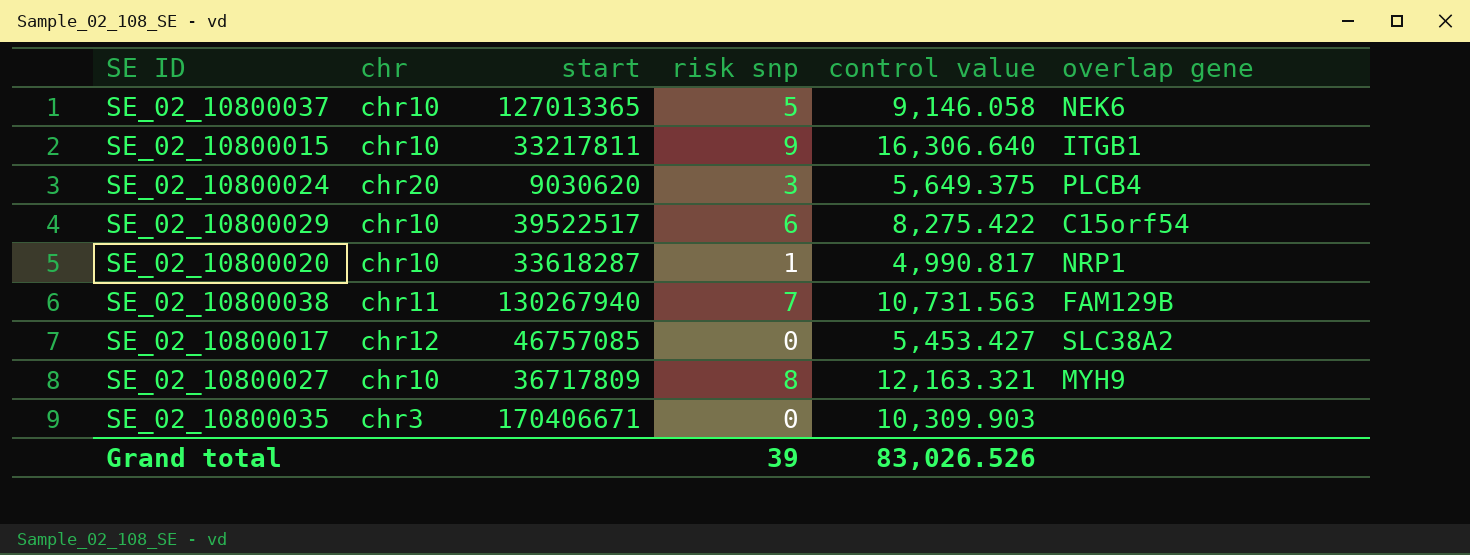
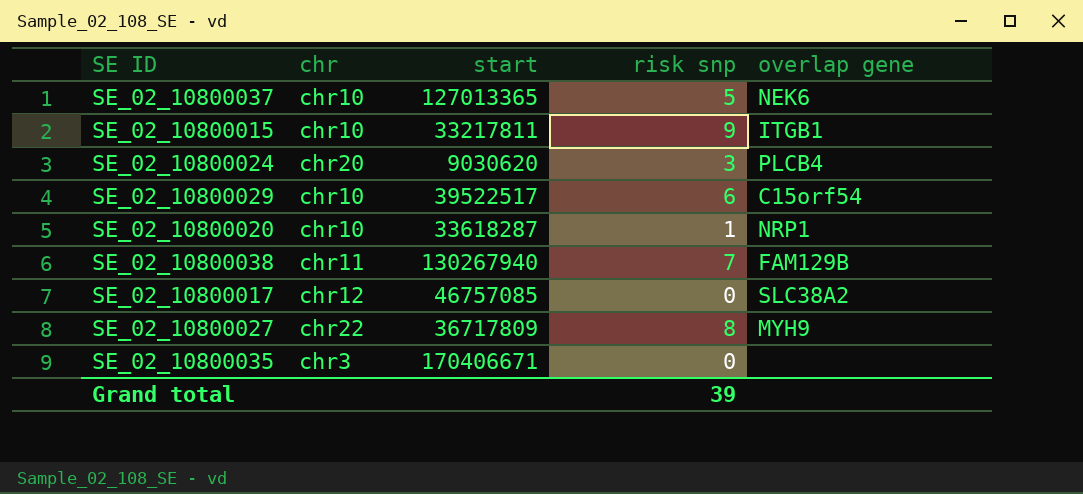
column control value | position: 5 -> none
SE_02_10800027 | chr: chr10 -> chr22

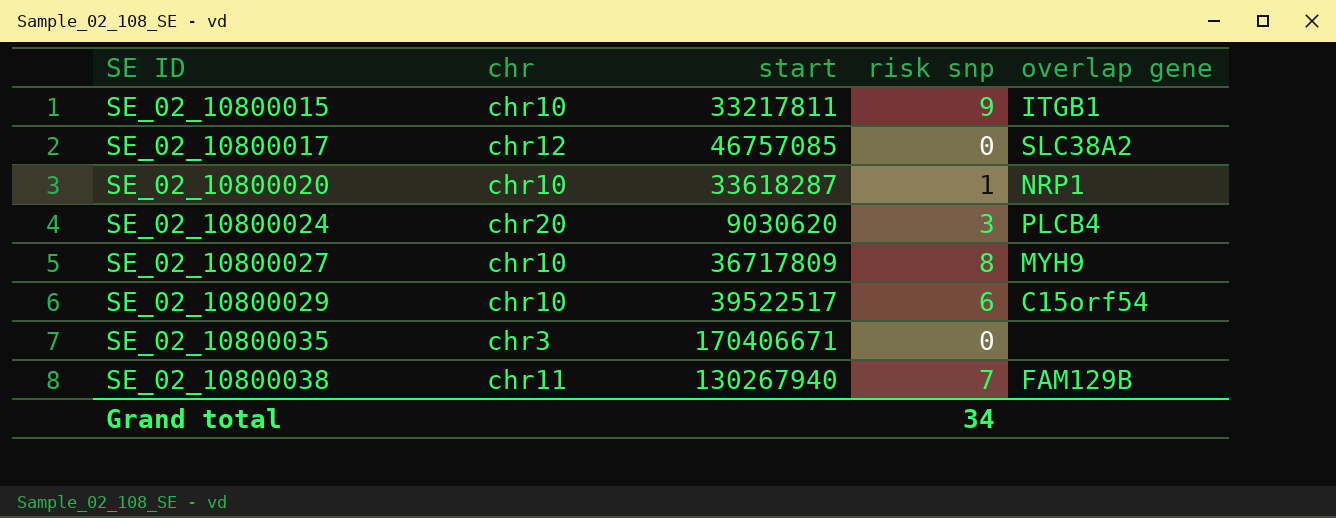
row order: none -> SE ID ascending
row SE_02_10800037: chr10 | 127013365 | 5 | NEK6 -> none
SE_02_10800027 | chr: chr22 -> chr10
Grand total | risk snp: 39 -> 34

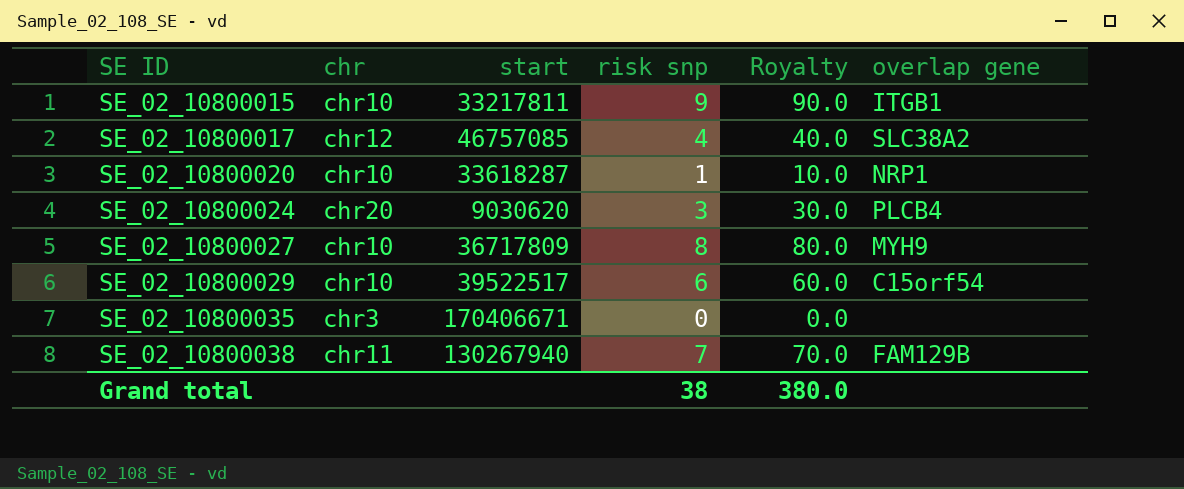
column Royalty | formula: none -> [risk snp] * 10
SE_02_10800017 | risk snp: 0 -> 4
Grand total | risk snp: 34 -> 38

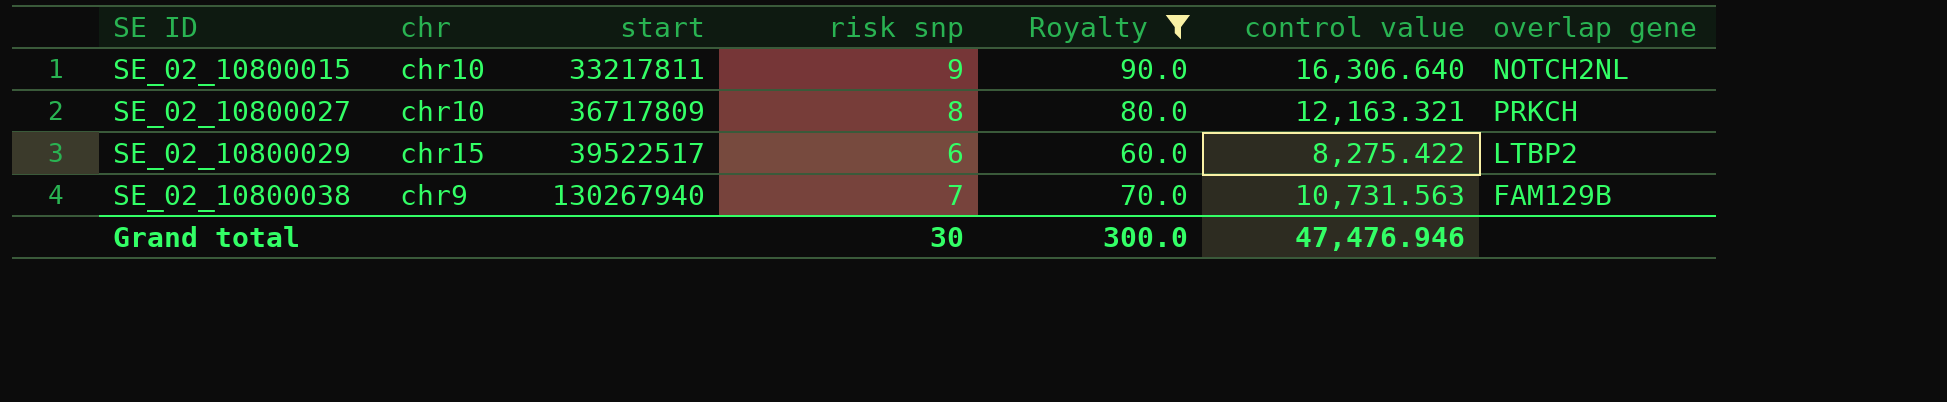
filter: none -> Royalty >= 60.0
column control value | position: none -> 6
SE_02_10800015 | overlap gene: ITGB1 -> NOTCH2NL
SE_02_10800027 | overlap gene: MYH9 -> PRKCH
SE_02_10800029 | chr: chr10 -> chr15
SE_02_10800029 | overlap gene: C15orf54 -> LTBP2
SE_02_10800038 | chr: chr11 -> chr9
Grand total | risk snp: 38 -> 30
Grand total | Royalty: 380.0 -> 300.0

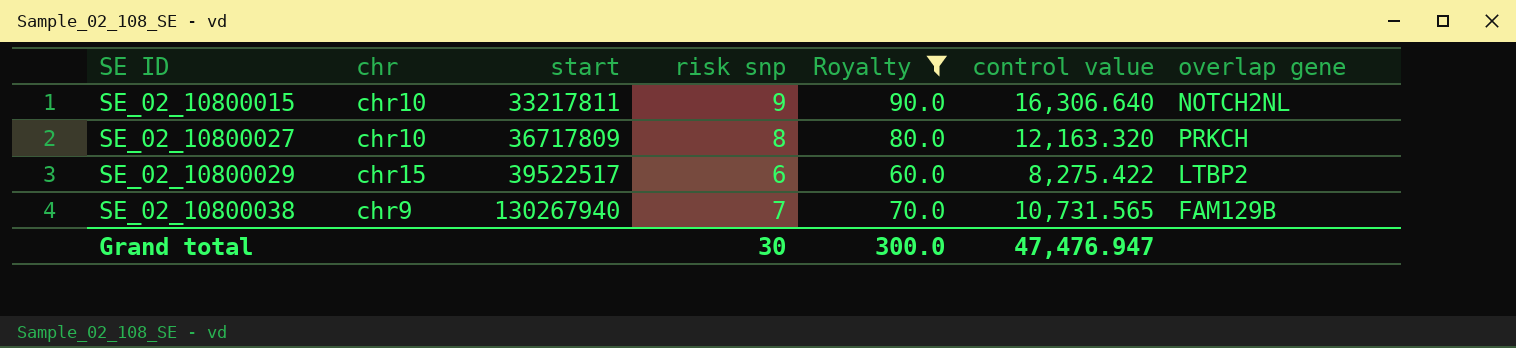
SE_02_10800027 | control value: 12,163.321 -> 12,163.320
SE_02_10800038 | control value: 10,731.563 -> 10,731.565
Grand total | control value: 47,476.946 -> 47,476.947

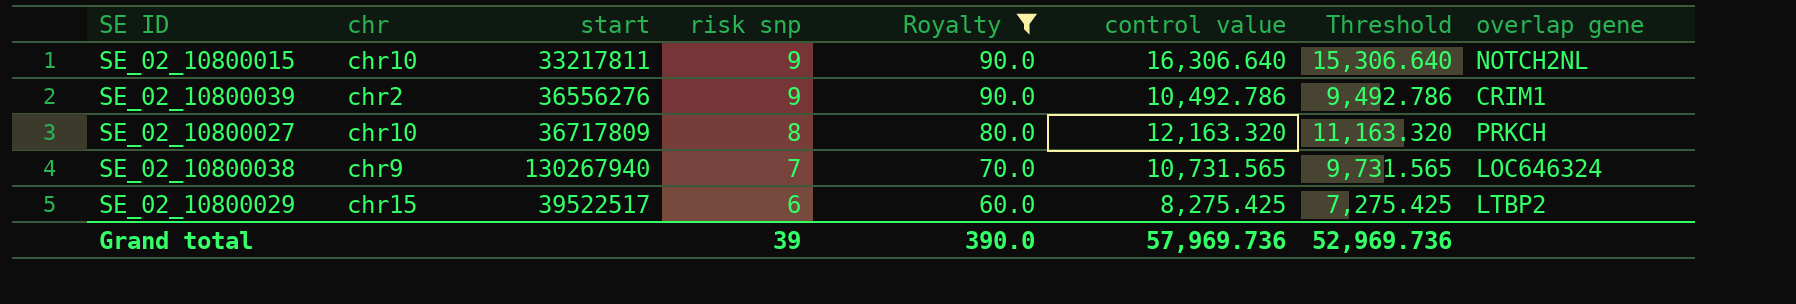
row order: SE ID ascending -> risk snp descending
column Threshold | formula: none -> [control value] - 1000
row SE_02_10800039: none -> chr2 | 36556276 | 9 | 90.0 | 10,492.786 | 9,492.786 | CRIM1
SE_02_10800038 | overlap gene: FAM129B -> LOC646324
SE_02_10800029 | control value: 8,275.422 -> 8,275.425
Grand total | risk snp: 30 -> 39
Grand total | Royalty: 300.0 -> 390.0
Grand total | control value: 47,476.947 -> 57,969.736

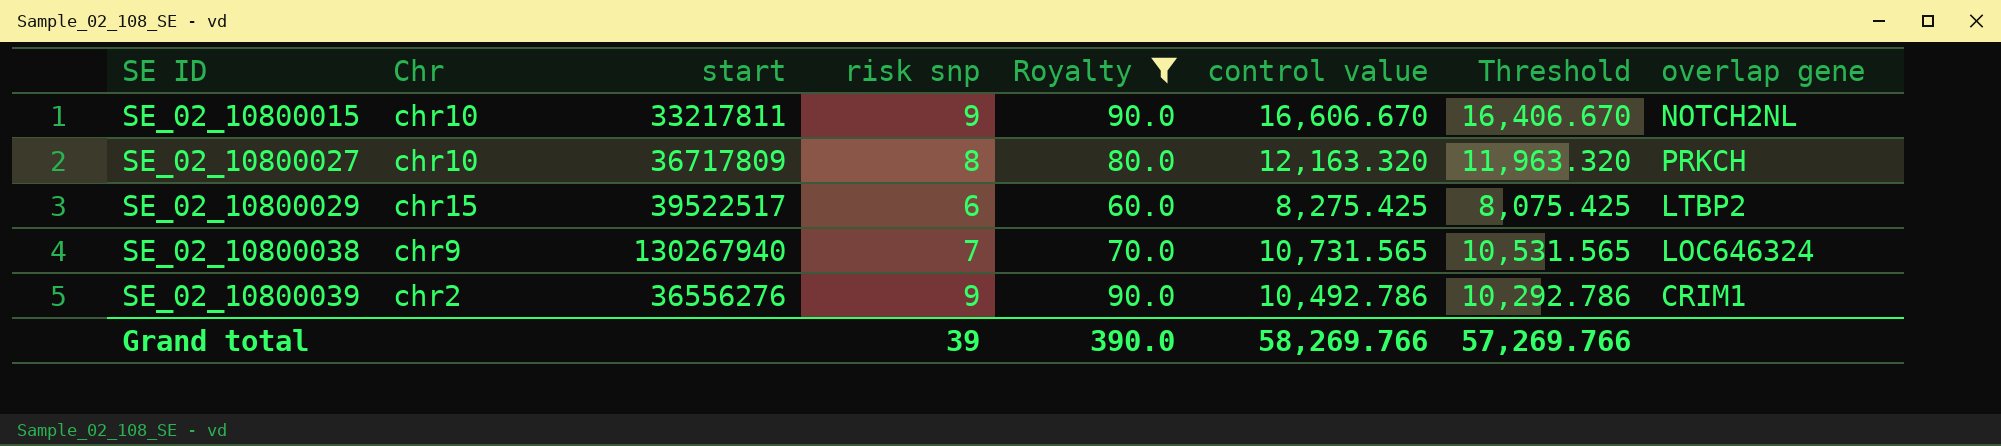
row order: risk snp descending -> SE ID ascending
column name: chr -> Chr
column Threshold | formula: [control value] - 1000 -> [control value] - 200
SE_02_10800015 | control value: 16,306.640 -> 16,606.670
Grand total | control value: 57,969.736 -> 58,269.766
Grand total | Threshold: 52,969.736 -> 57,269.766

